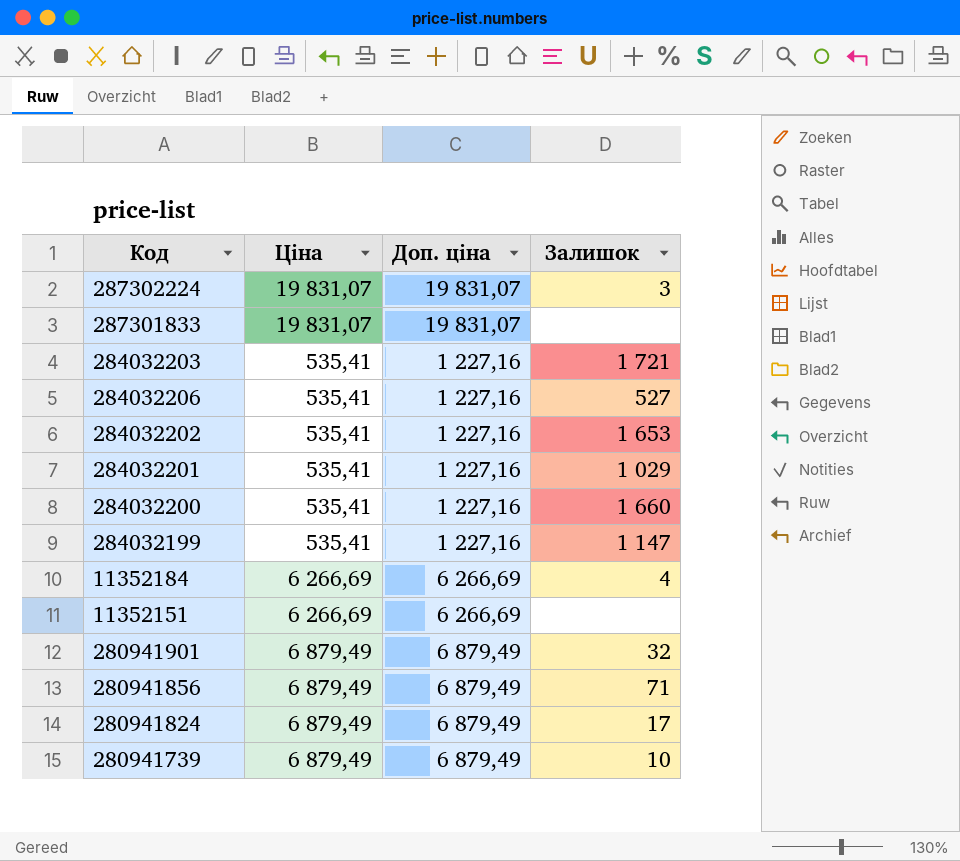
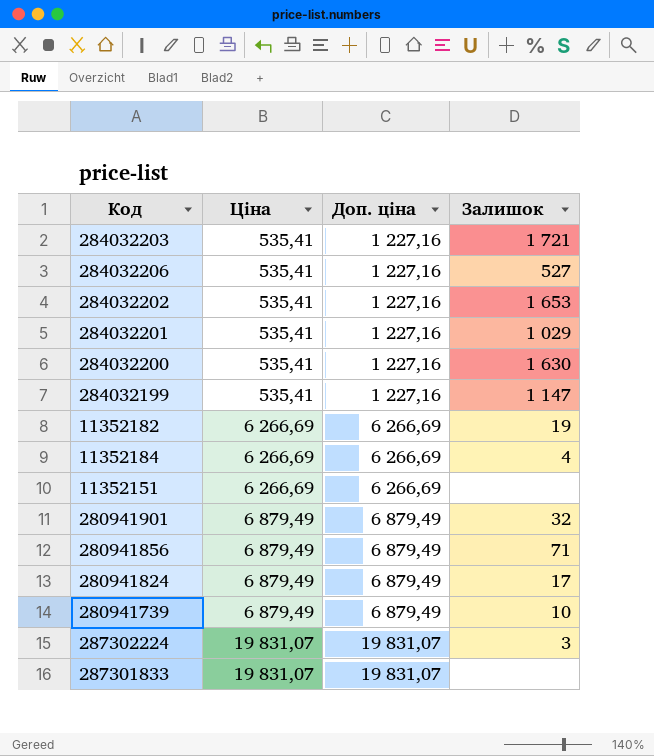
row order: none -> Ціна ascending
284032200 | Залишок: 1 660 -> 1 630
row 11352182: none -> 6 266,69 | 6 266,69 | 19

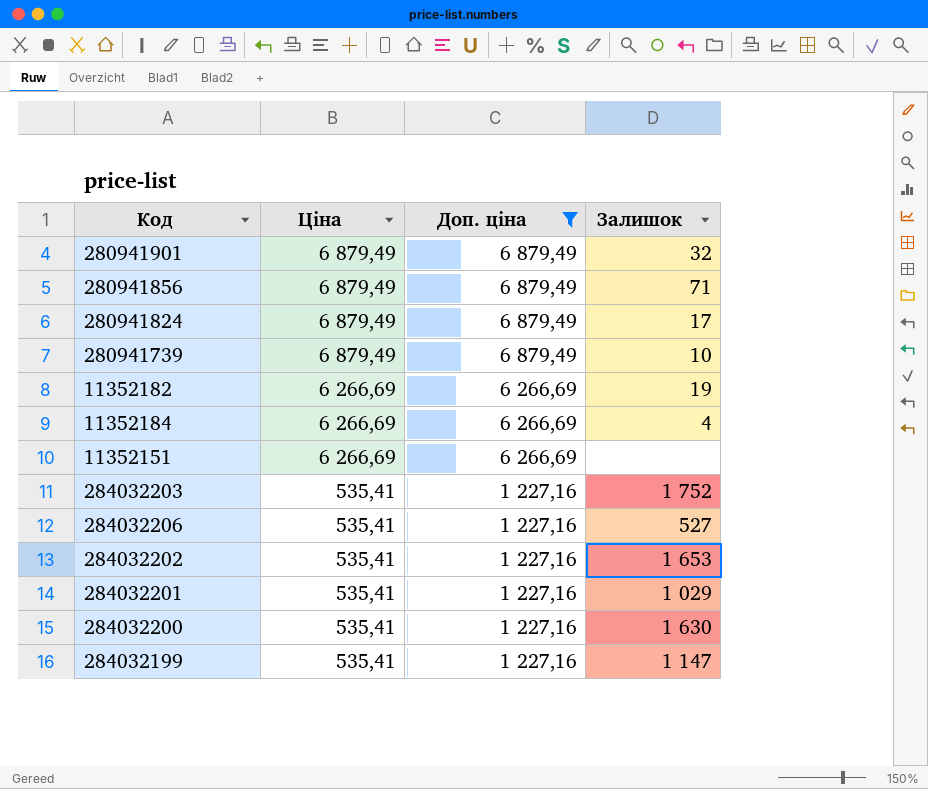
filter: none -> Доп. ціна != 19 831,07
row order: Ціна ascending -> Ціна descending
284032203 | Залишок: 1 721 -> 1 752

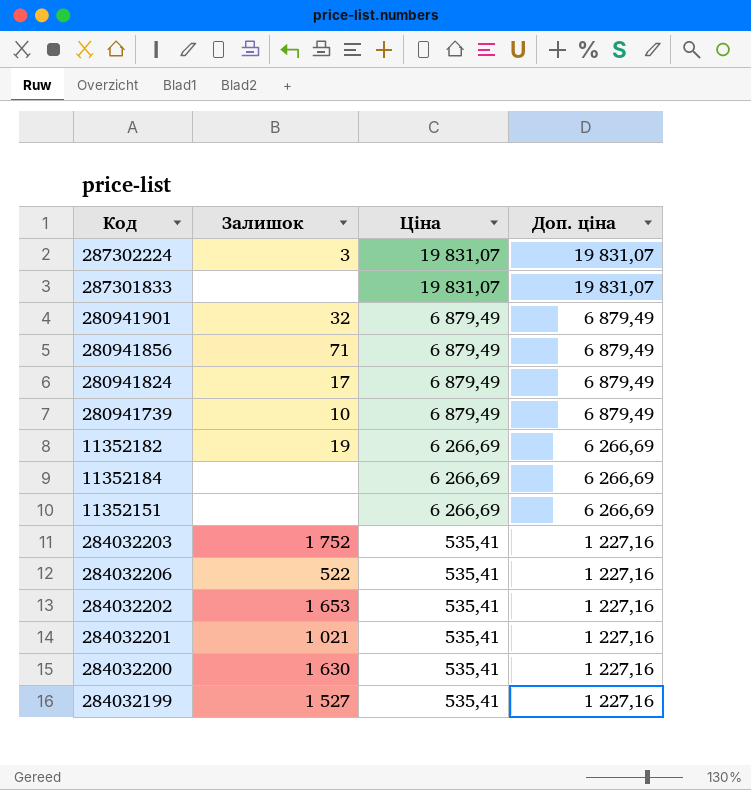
filter: Доп. ціна != 19 831,07 -> none
column Залишок | position: 4 -> 2
11352184 | Залишок: 4 -> none
284032206 | Залишок: 527 -> 522
284032201 | Залишок: 1 029 -> 1 021
284032199 | Залишок: 1 147 -> 1 527

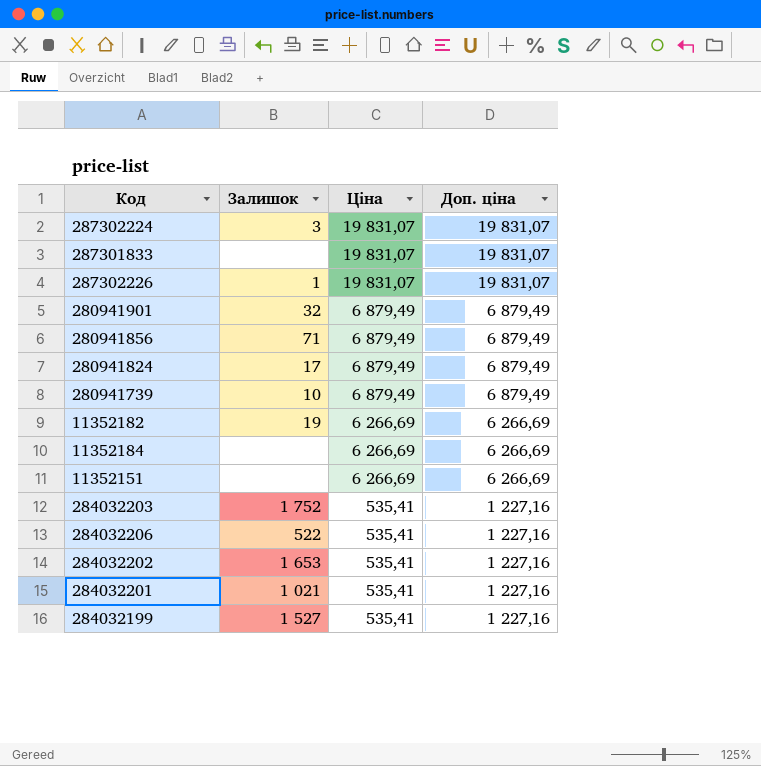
row 284032200: 1 630 | 535,41 | 1 227,16 -> none
row 287302226: none -> 1 | 19 831,07 | 19 831,07

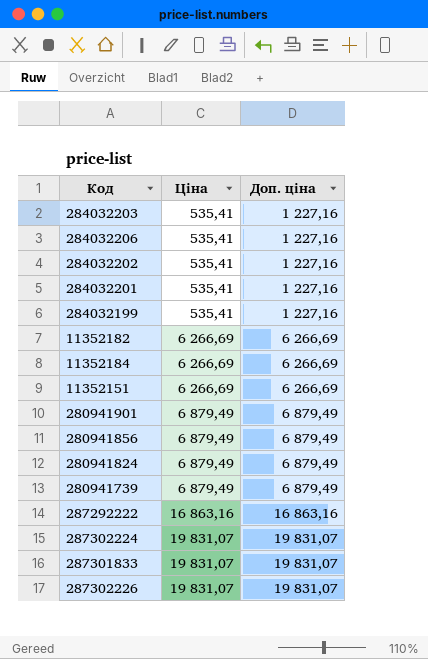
row order: Ціна descending -> Ціна ascending
column Залишок | position: 2 -> none
row 287292222: none -> 16 863,16 | 16 863,16

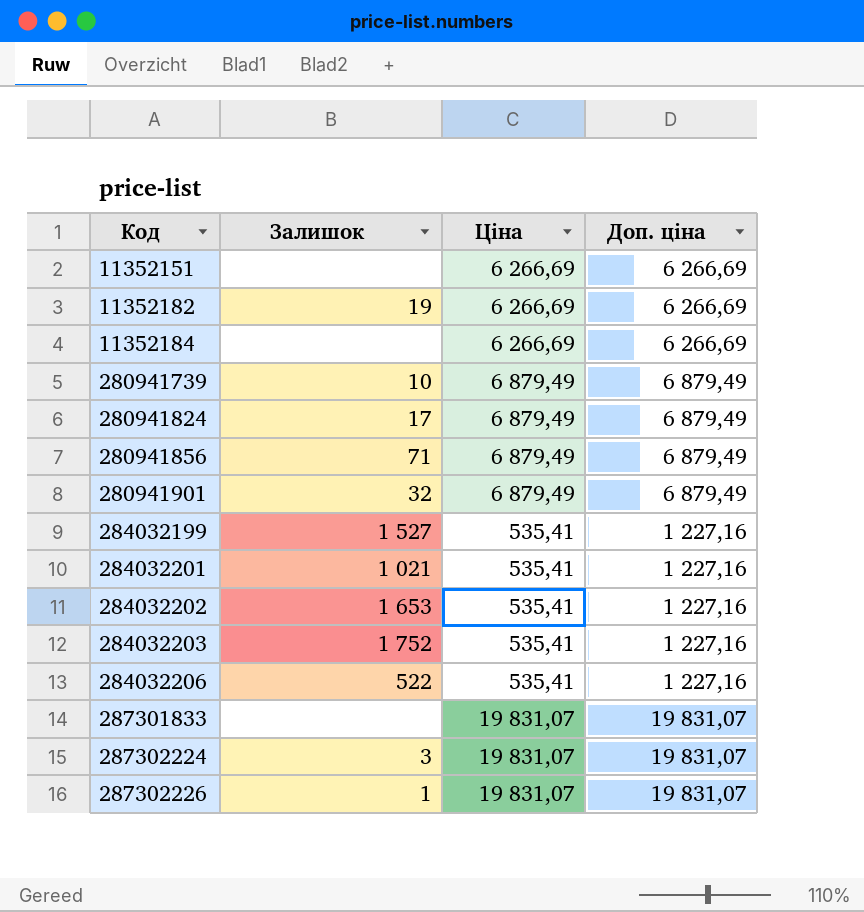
row order: Ціна ascending -> Код ascending
column Залишок | position: none -> 2
row 287292222: 16 863,16 | 16 863,16 -> none

